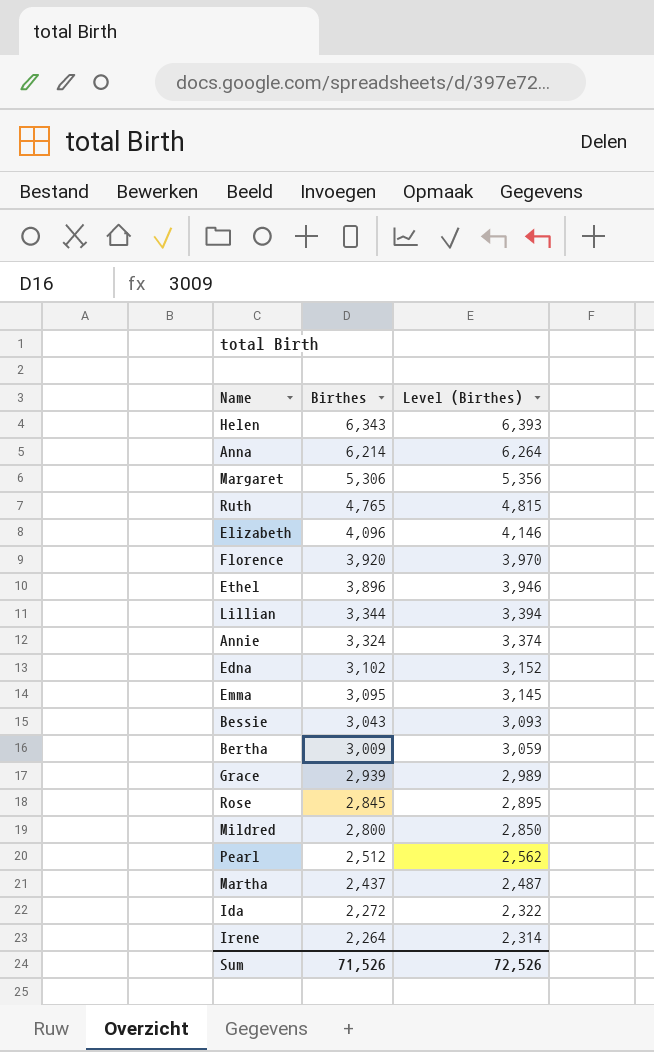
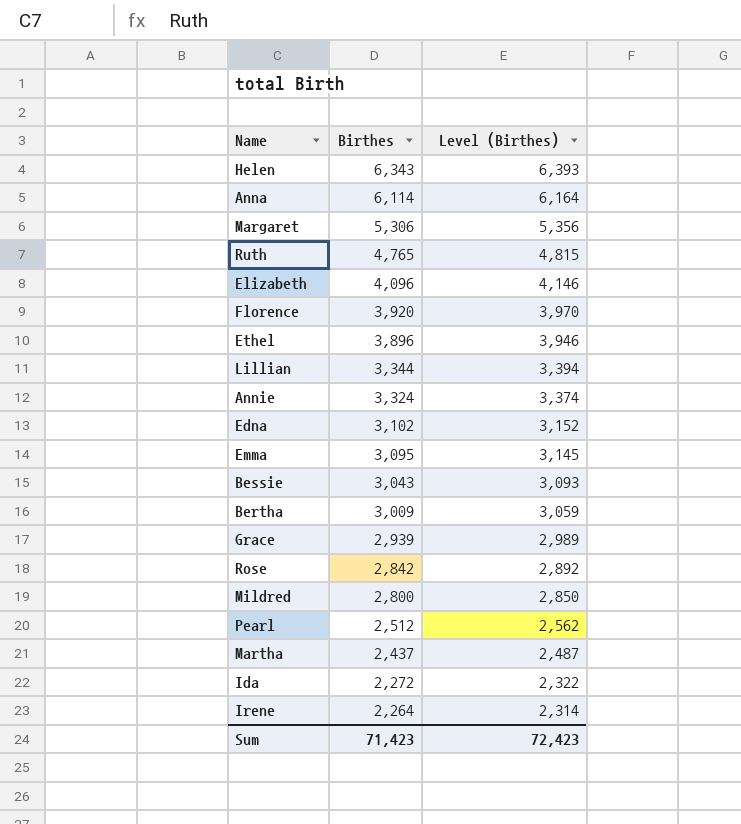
Anna | Birthes: 6,214 -> 6,114
Anna | Level (Birthes): 6,264 -> 6,164
Rose | Birthes: 2,845 -> 2,842
Rose | Level (Birthes): 2,895 -> 2,892
Sum | Birthes: 71,526 -> 71,423
Sum | Level (Birthes): 72,526 -> 72,423

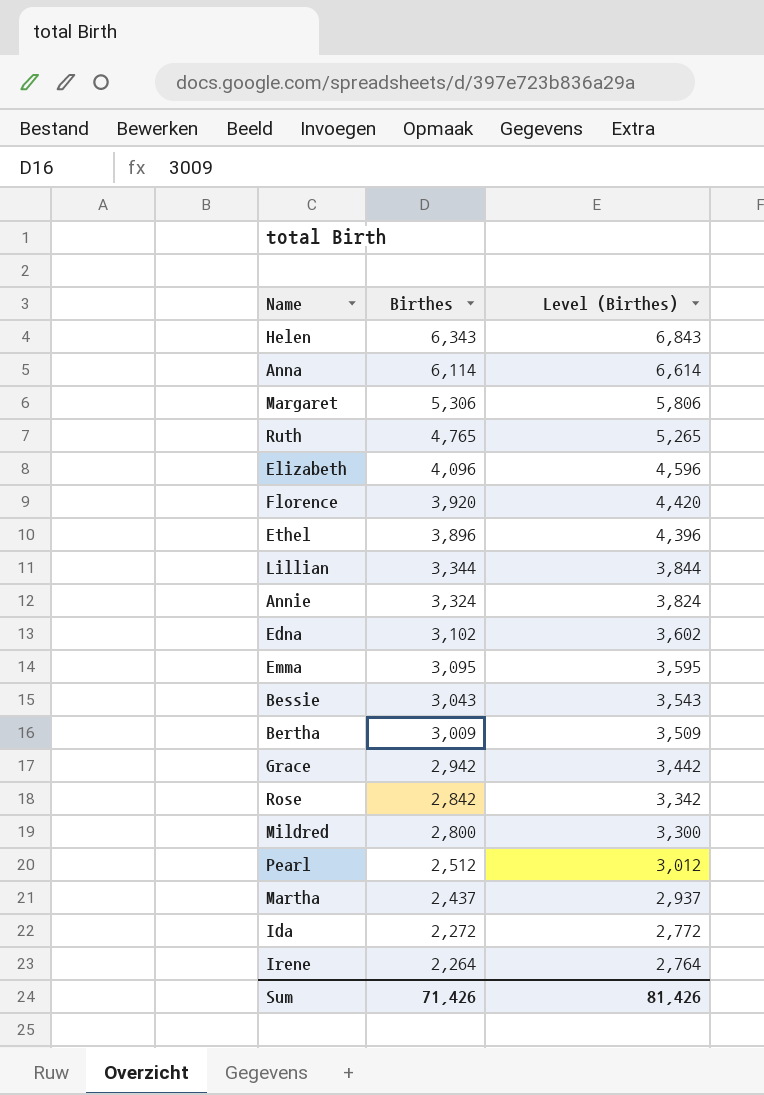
column Level (Birthes) | formula: [Birthes] + 50 -> [Birthes] + 500
Grace | Birthes: 2,939 -> 2,942
Sum | Birthes: 71,423 -> 71,426
Sum | Level (Birthes): 72,423 -> 81,426

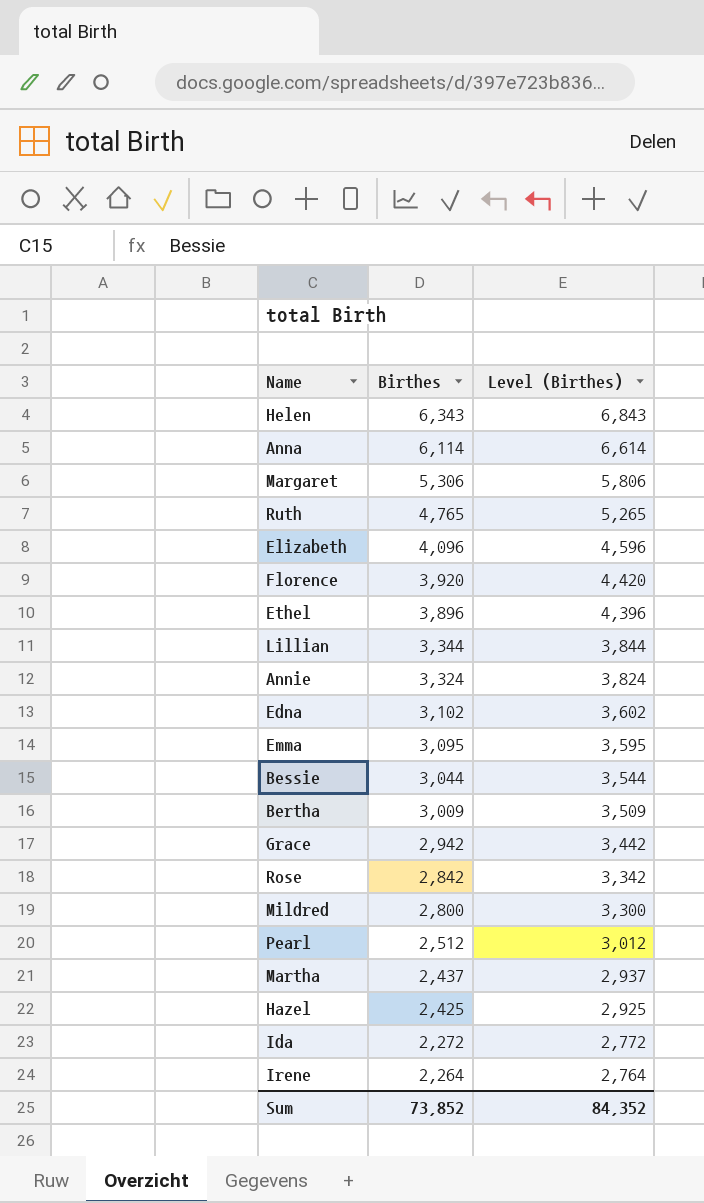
Bessie | Birthes: 3,043 -> 3,044
Bessie | Level (Birthes): 3,543 -> 3,544
row Hazel: none -> 2,425 | 2,925
Sum | Birthes: 71,426 -> 73,852
Sum | Level (Birthes): 81,426 -> 84,352

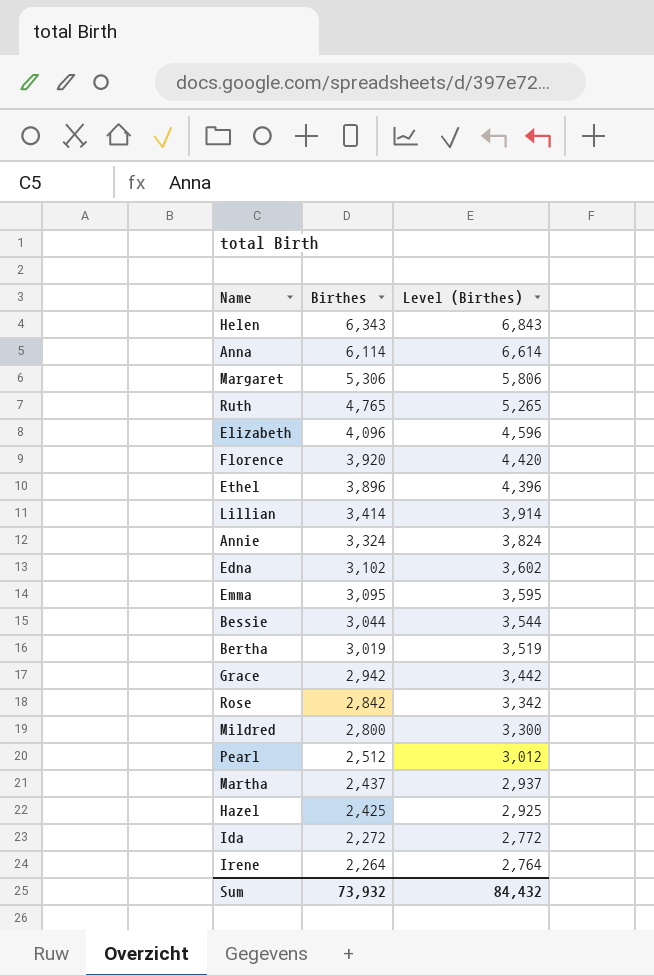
Lillian | Birthes: 3,344 -> 3,414
Lillian | Level (Birthes): 3,844 -> 3,914
Bertha | Birthes: 3,009 -> 3,019
Bertha | Level (Birthes): 3,509 -> 3,519
Sum | Birthes: 73,852 -> 73,932
Sum | Level (Birthes): 84,352 -> 84,432

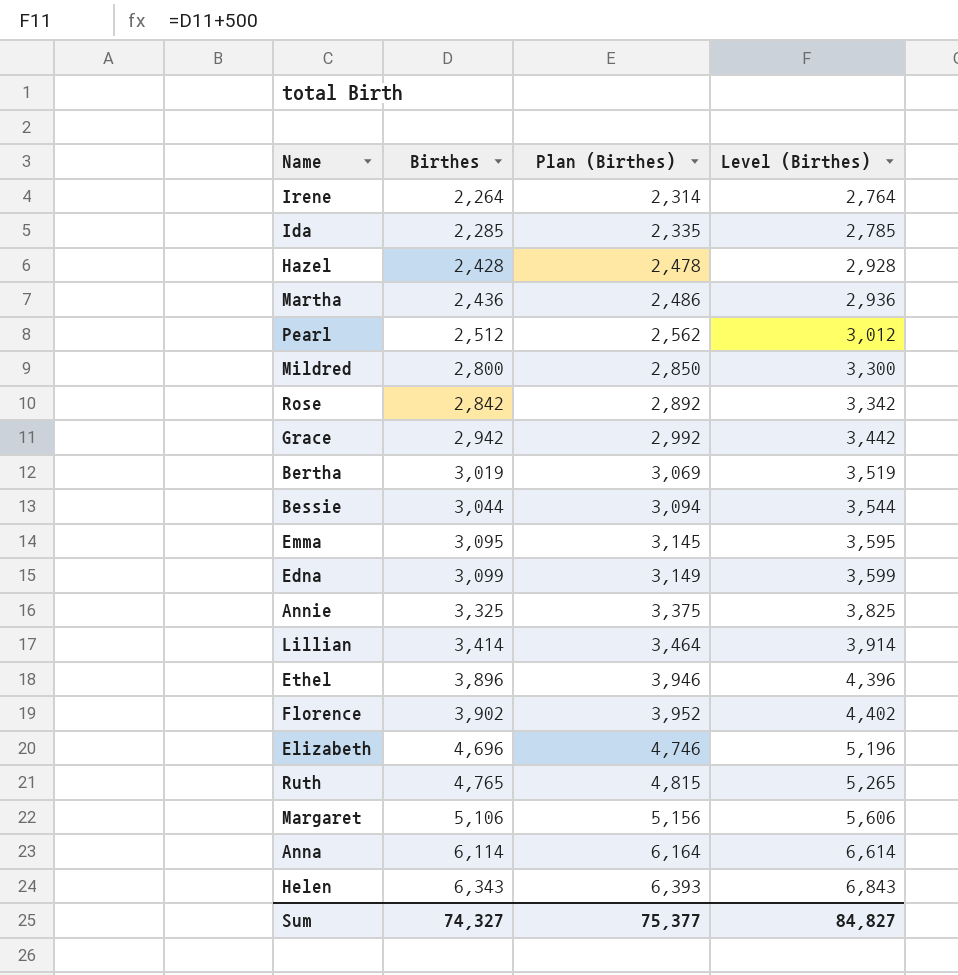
row order: Birthes descending -> Birthes ascending
column Plan (Birthes) | formula: none -> [Birthes] + 50
Ida | Birthes: 2,272 -> 2,285
Ida | Level (Birthes): 2,772 -> 2,785
Hazel | Birthes: 2,425 -> 2,428
Hazel | Level (Birthes): 2,925 -> 2,928
Martha | Birthes: 2,437 -> 2,436
Martha | Level (Birthes): 2,937 -> 2,936
Edna | Birthes: 3,102 -> 3,099
Edna | Level (Birthes): 3,602 -> 3,599
Annie | Birthes: 3,324 -> 3,325
Annie | Level (Birthes): 3,824 -> 3,825
Florence | Birthes: 3,920 -> 3,902
Florence | Level (Birthes): 4,420 -> 4,402
Elizabeth | Birthes: 4,096 -> 4,696
Elizabeth | Level (Birthes): 4,596 -> 5,196
Margaret | Birthes: 5,306 -> 5,106
Margaret | Level (Birthes): 5,806 -> 5,606
Sum | Birthes: 73,932 -> 74,327
Sum | Level (Birthes): 84,432 -> 84,827

